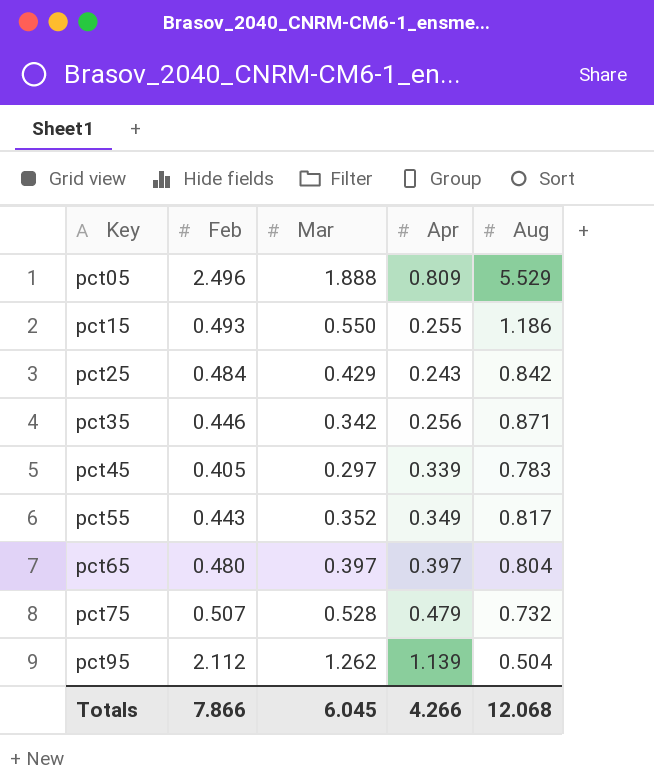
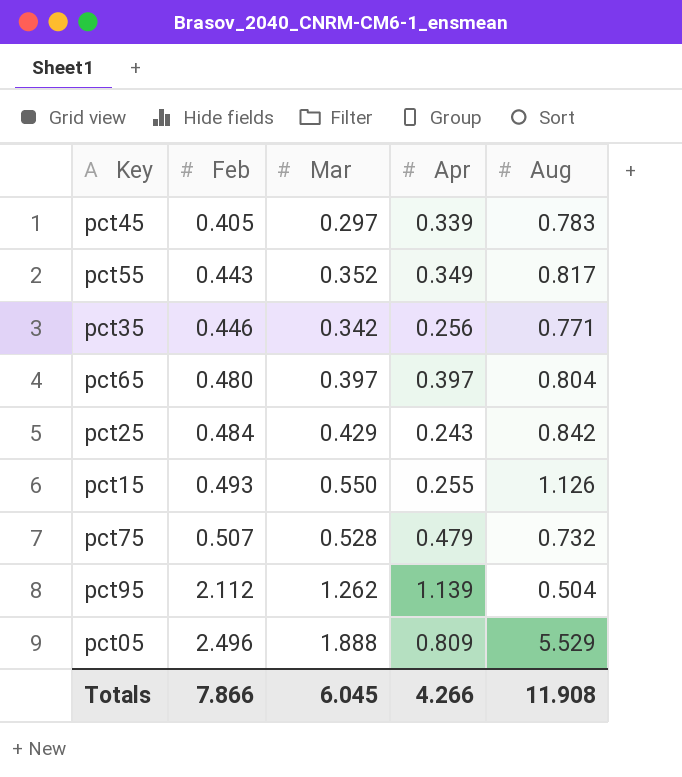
row order: Key ascending -> Feb ascending
pct35 | Aug: 0.871 -> 0.771
pct15 | Aug: 1.186 -> 1.126
Totals | Aug: 12.068 -> 11.908

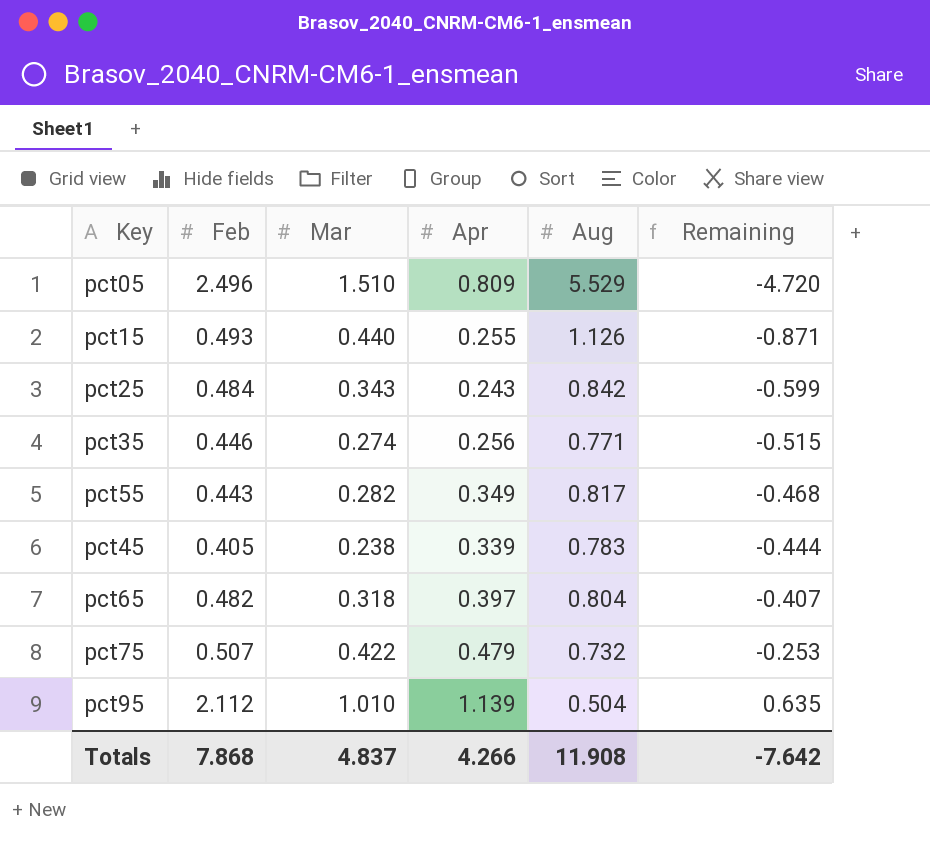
row order: Feb ascending -> Remaining ascending
column Remaining | formula: none -> [Apr] - [Aug]
pct05 | Mar: 1.888 -> 1.510
pct15 | Mar: 0.550 -> 0.440
pct25 | Mar: 0.429 -> 0.343
pct35 | Mar: 0.342 -> 0.274
pct55 | Mar: 0.352 -> 0.282
pct45 | Mar: 0.297 -> 0.238
pct65 | Feb: 0.480 -> 0.482
pct65 | Mar: 0.397 -> 0.318
pct75 | Mar: 0.528 -> 0.422
pct95 | Mar: 1.262 -> 1.010
Totals | Feb: 7.866 -> 7.868
Totals | Mar: 6.045 -> 4.837

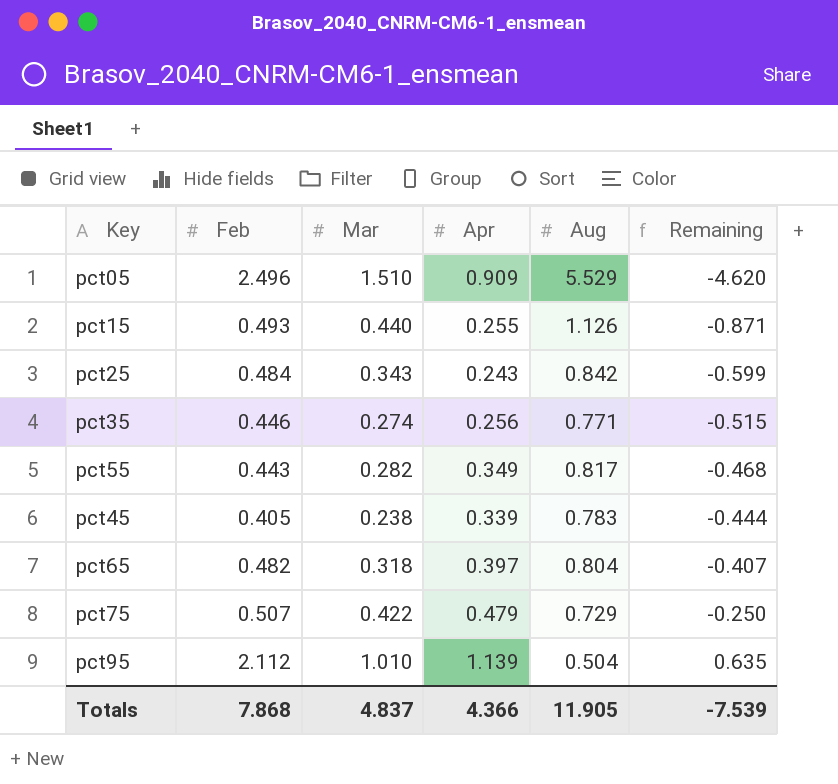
pct05 | Apr: 0.809 -> 0.909
pct05 | Remaining: -4.720 -> -4.620
pct75 | Aug: 0.732 -> 0.729
pct75 | Remaining: -0.253 -> -0.250
Totals | Apr: 4.266 -> 4.366
Totals | Aug: 11.908 -> 11.905
Totals | Remaining: -7.642 -> -7.539

